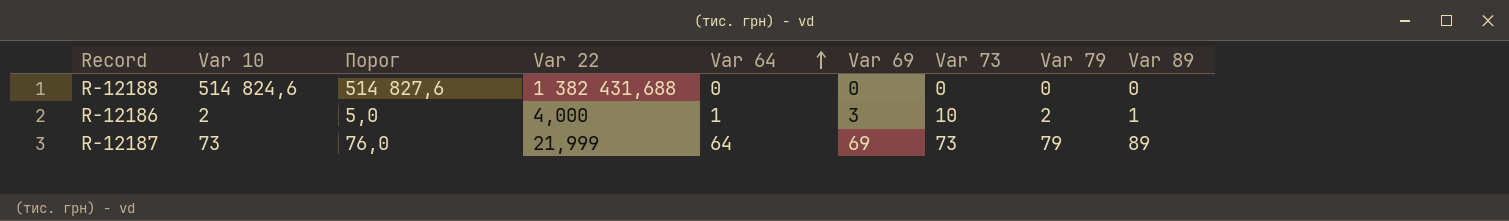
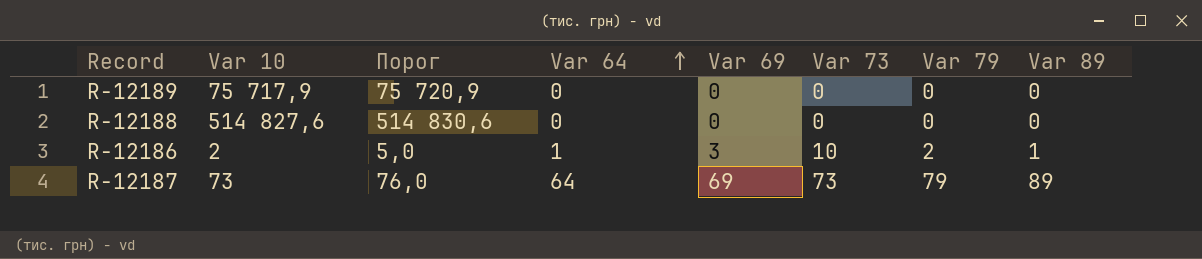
column Var 22 | position: 4 -> none
row R-12189: none -> 75 717,9 | 75 720,9 | 0 | 0 | 0 | 0 | 0
R-12188 | Var 10: 514 824,6 -> 514 827,6
R-12188 | Порог: 514 827,6 -> 514 830,6

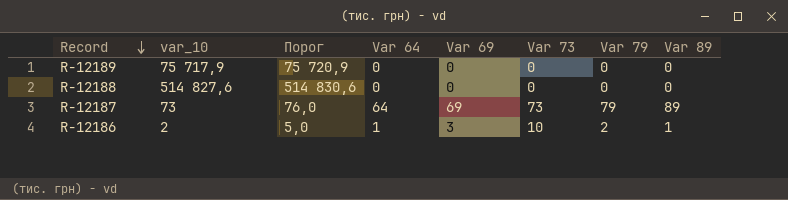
row order: Var 64 ascending -> Record descending
column name: Var 10 -> var_10

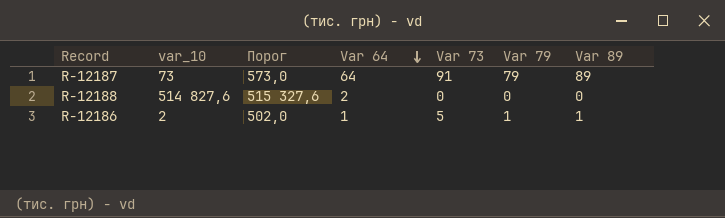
row order: Record descending -> Var 64 descending
column Var 69 | position: 5 -> none
column Порог | formula: [var_10] + 3 -> [var_10] + 500
row R-12189: 75 717,9 | 75 720,9 | 0 | 0 | 0 | 0 | 0 -> none
R-12187 | Var 73: 73 -> 91
R-12188 | Var 64: 0 -> 2
R-12186 | Var 73: 10 -> 5
R-12186 | Var 79: 2 -> 1

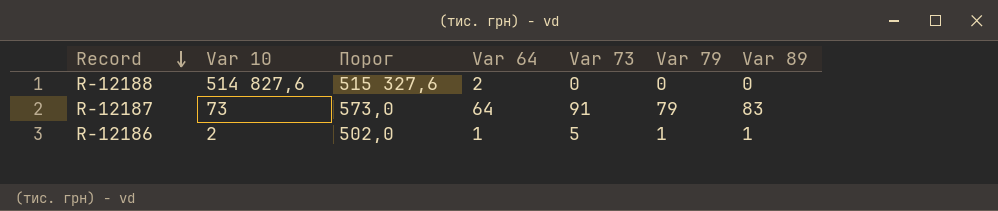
row order: Var 64 descending -> Record descending
column name: var_10 -> Var 10
R-12187 | Var 89: 89 -> 83

